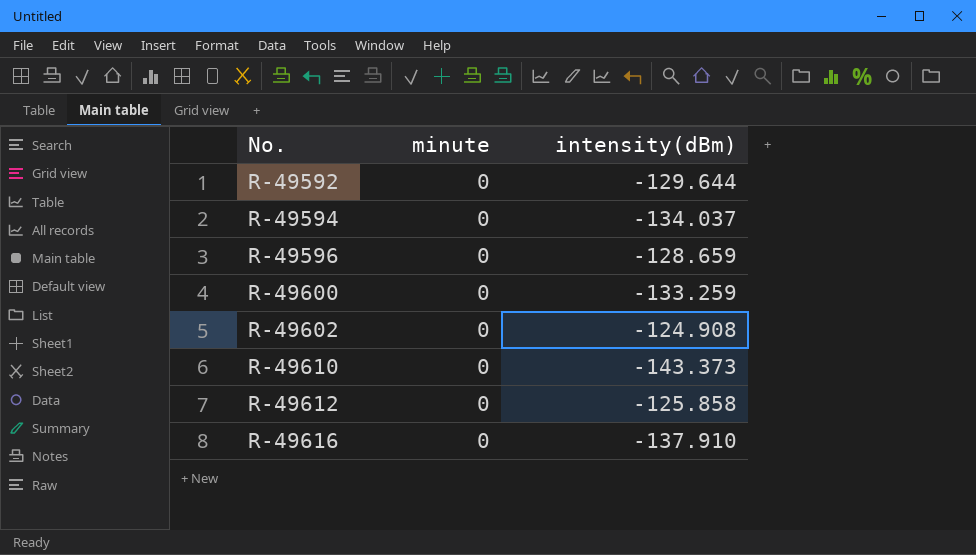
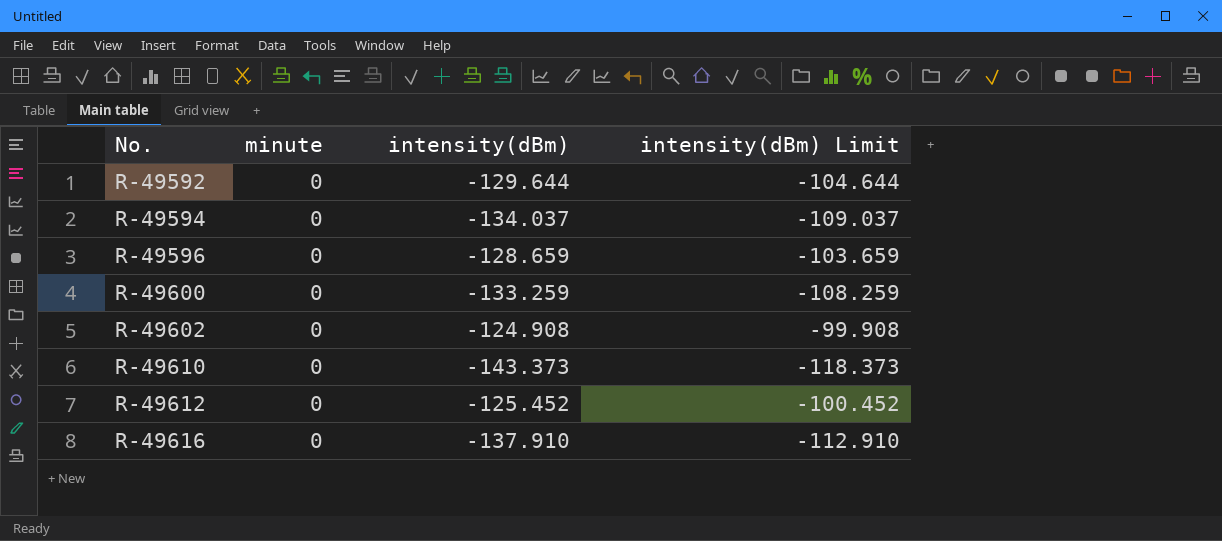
column intensity(dBm) Limit | formula: none -> [intensity(dBm)] + 25
R-49612 | intensity(dBm): -125.858 -> -125.452

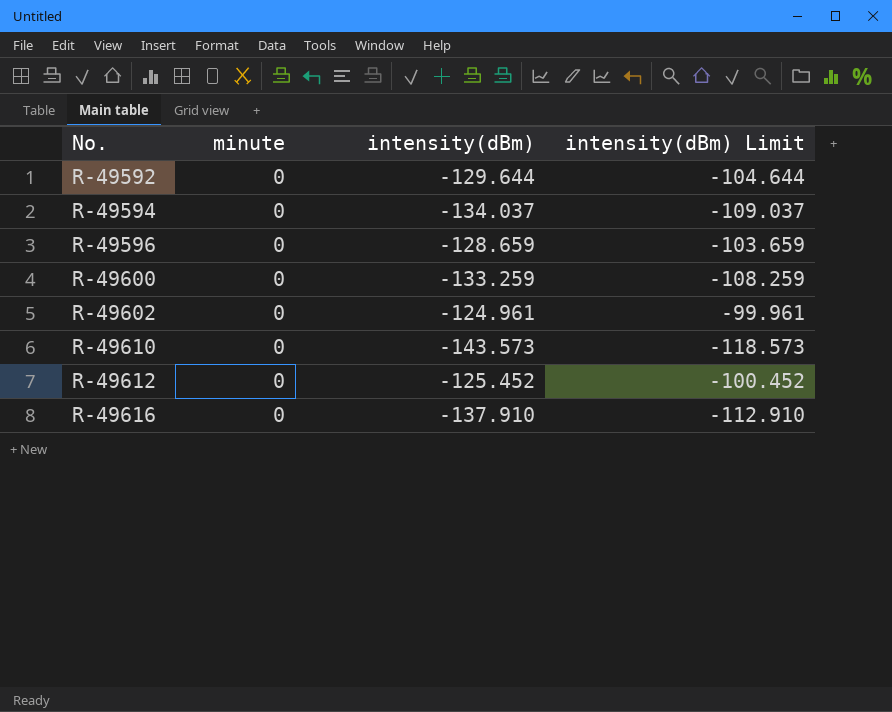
R-49602 | intensity(dBm): -124.908 -> -124.961
R-49602 | intensity(dBm) Limit: -99.908 -> -99.961
R-49610 | intensity(dBm): -143.373 -> -143.573
R-49610 | intensity(dBm) Limit: -118.373 -> -118.573

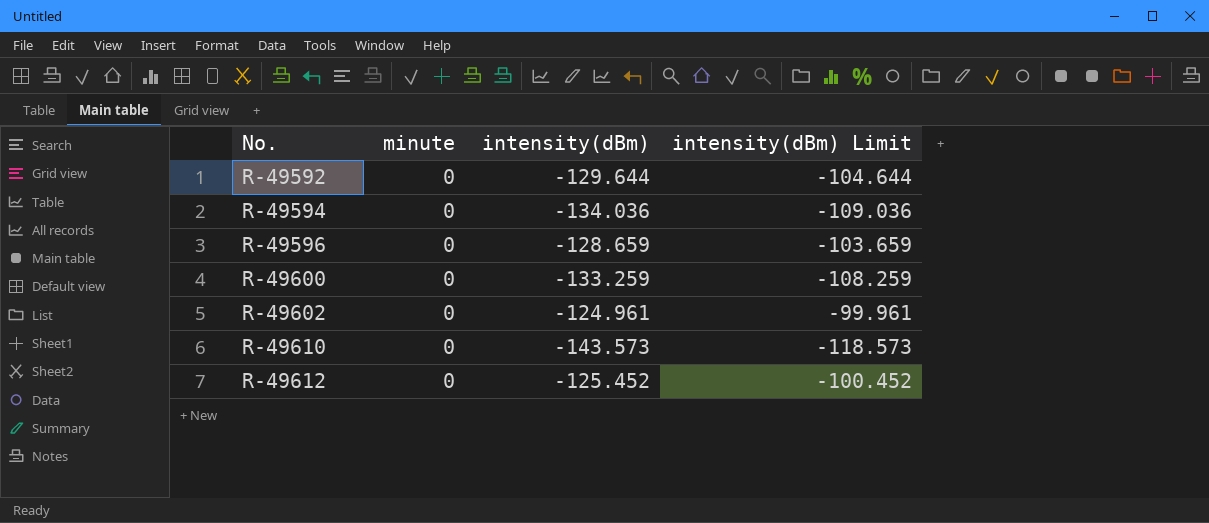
row R-49616: 0 | -137.910 | -112.910 -> none
R-49594 | intensity(dBm): -134.037 -> -134.036
R-49594 | intensity(dBm) Limit: -109.037 -> -109.036

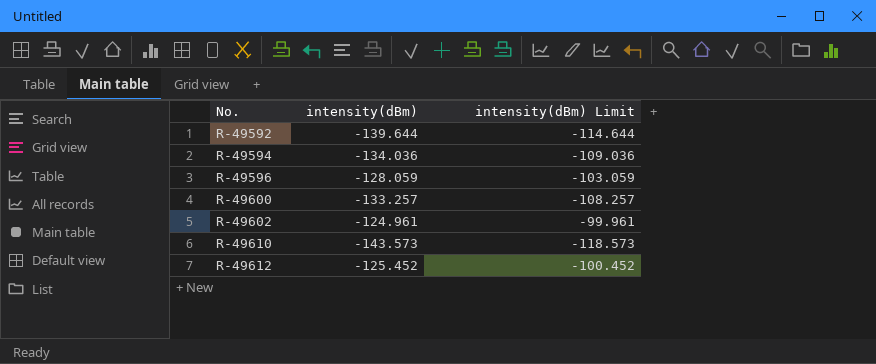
column minute | position: 2 -> none
R-49592 | intensity(dBm): -129.644 -> -139.644
R-49592 | intensity(dBm) Limit: -104.644 -> -114.644
R-49596 | intensity(dBm): -128.659 -> -128.059
R-49596 | intensity(dBm) Limit: -103.659 -> -103.059
R-49600 | intensity(dBm): -133.259 -> -133.257
R-49600 | intensity(dBm) Limit: -108.259 -> -108.257

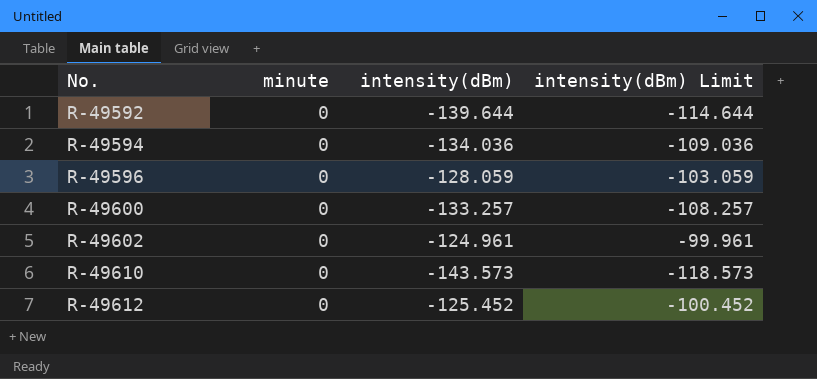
column minute | position: none -> 2

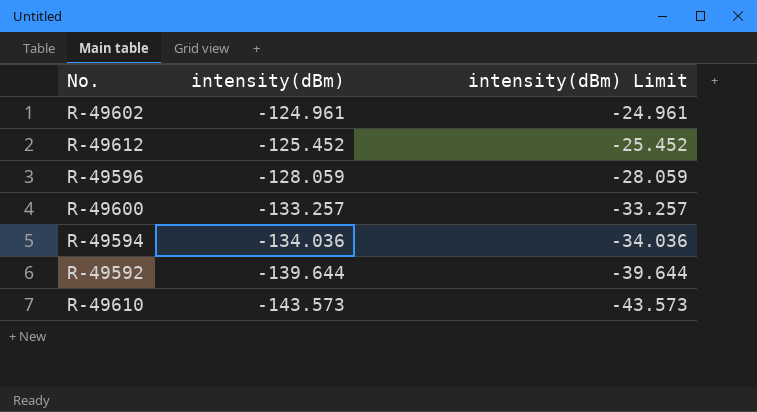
row order: No. ascending -> intensity(dBm) descending
column minute | position: 2 -> none
column intensity(dBm) Limit | formula: [intensity(dBm)] + 25 -> [intensity(dBm)] + 100

